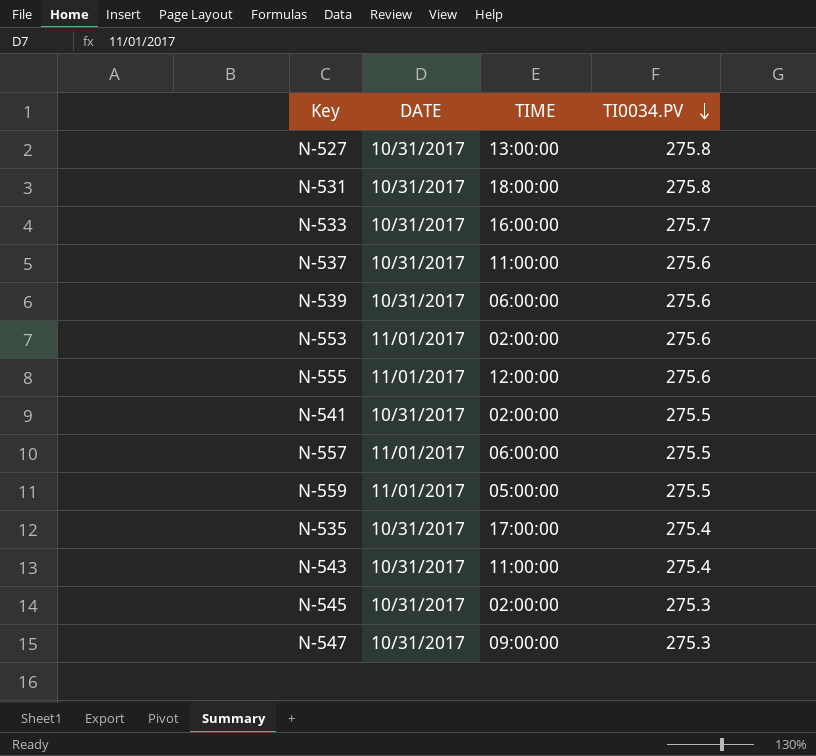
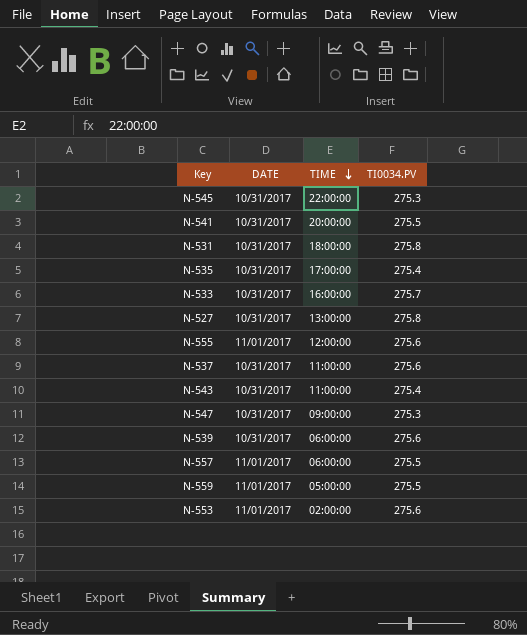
row order: TI0034.PV descending -> TIME descending
N-545 | TIME: 02:00:00 -> 22:00:00
N-541 | TIME: 02:00:00 -> 20:00:00

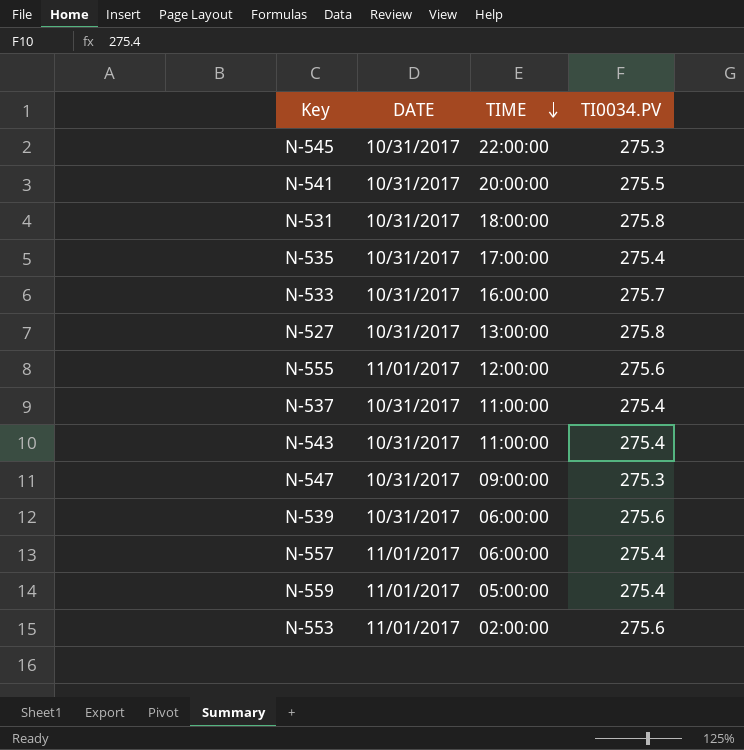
N-537 | TI0034.PV: 275.6 -> 275.4
N-557 | TI0034.PV: 275.5 -> 275.4
N-559 | TI0034.PV: 275.5 -> 275.4

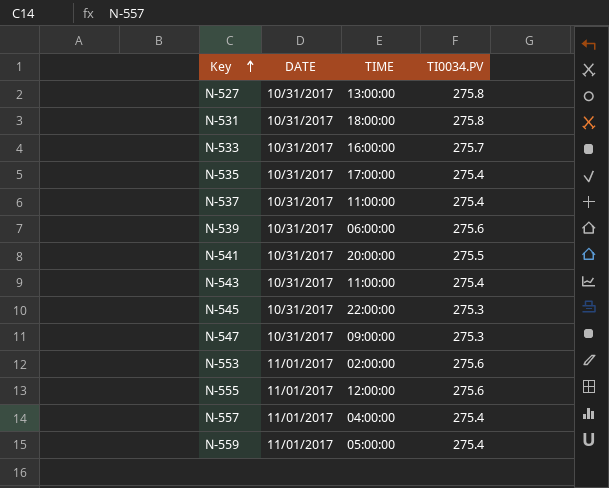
row order: TIME descending -> Key ascending
N-557 | TIME: 06:00:00 -> 04:00:00

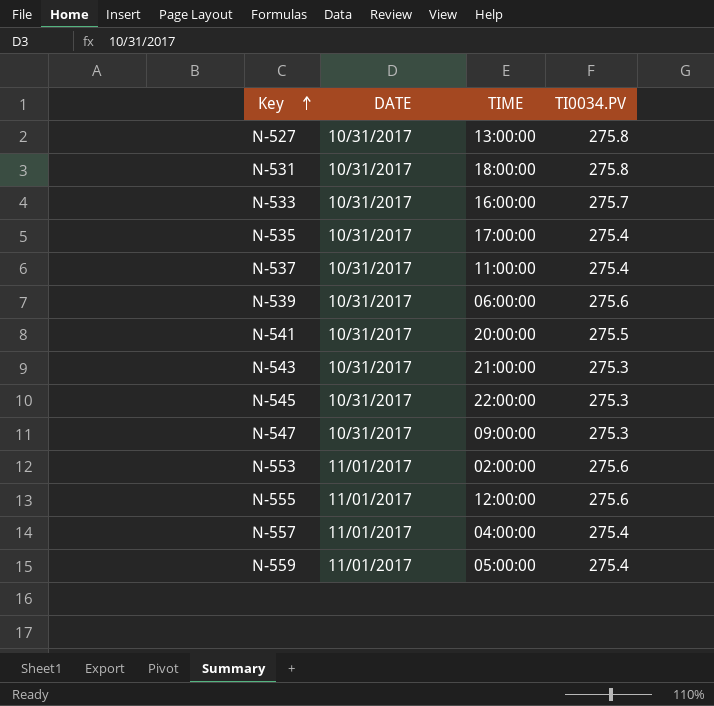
N-543 | TIME: 11:00:00 -> 21:00:00
N-543 | TI0034.PV: 275.4 -> 275.3

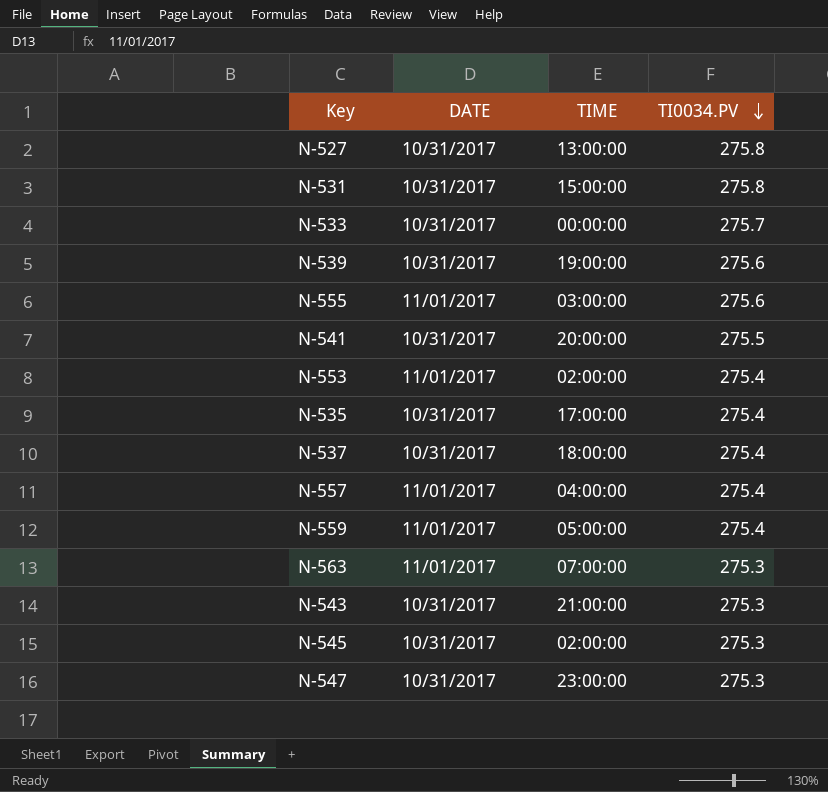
row order: Key ascending -> TI0034.PV descending
N-531 | TIME: 18:00:00 -> 15:00:00
N-533 | TIME: 16:00:00 -> 00:00:00
N-539 | TIME: 06:00:00 -> 19:00:00
N-555 | TIME: 12:00:00 -> 03:00:00
N-553 | TI0034.PV: 275.6 -> 275.4
N-537 | TIME: 11:00:00 -> 18:00:00
row N-563: none -> 11/01/2017 | 07:00:00 | 275.3
N-545 | TIME: 22:00:00 -> 02:00:00
N-547 | TIME: 09:00:00 -> 23:00:00

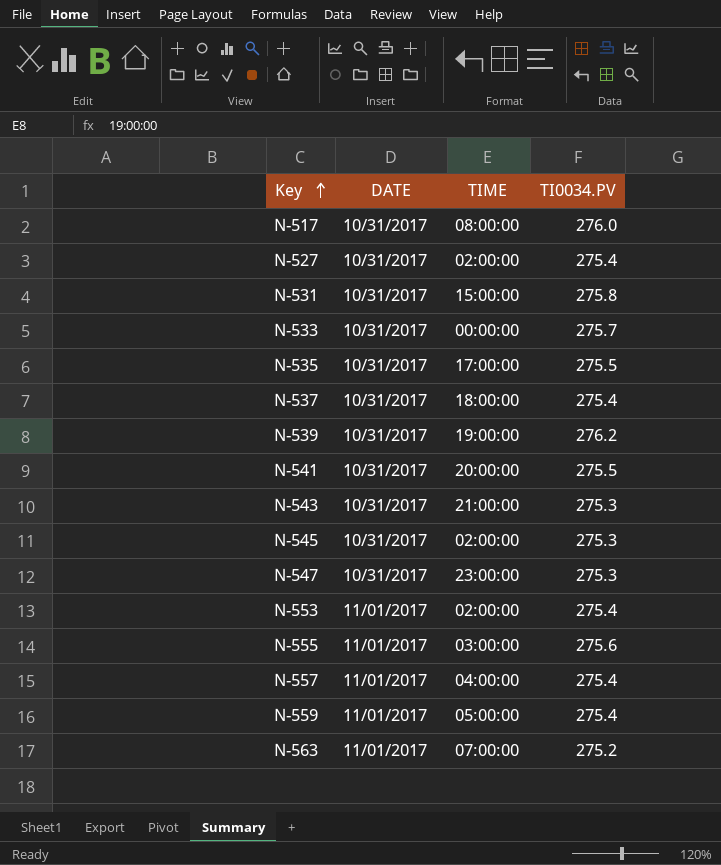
row order: TI0034.PV descending -> Key ascending
row N-517: none -> 10/31/2017 | 08:00:00 | 276.0
N-527 | TIME: 13:00:00 -> 02:00:00
N-527 | TI0034.PV: 275.8 -> 275.4
N-535 | TI0034.PV: 275.4 -> 275.5
N-539 | TI0034.PV: 275.6 -> 276.2
N-563 | TI0034.PV: 275.3 -> 275.2

